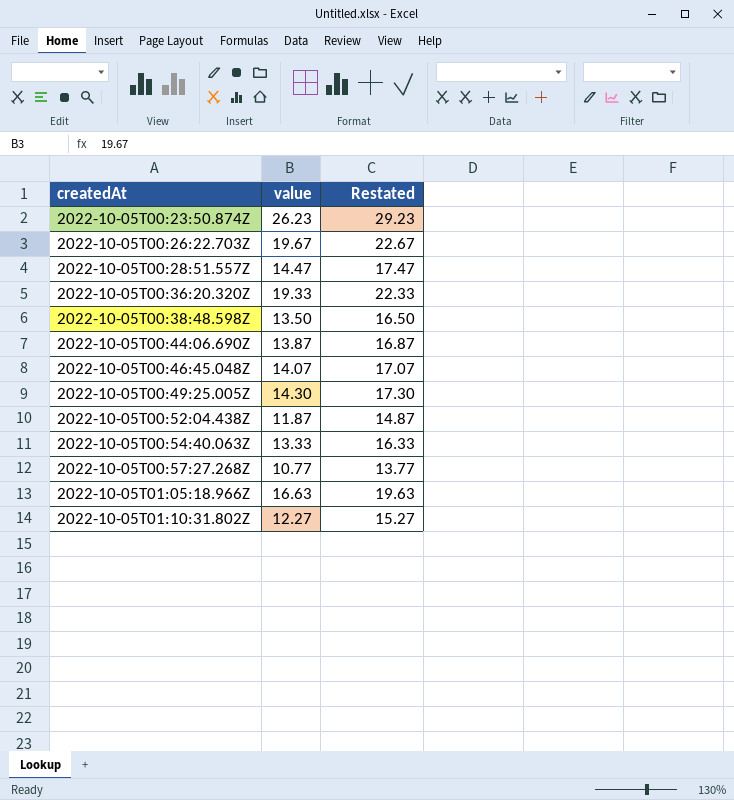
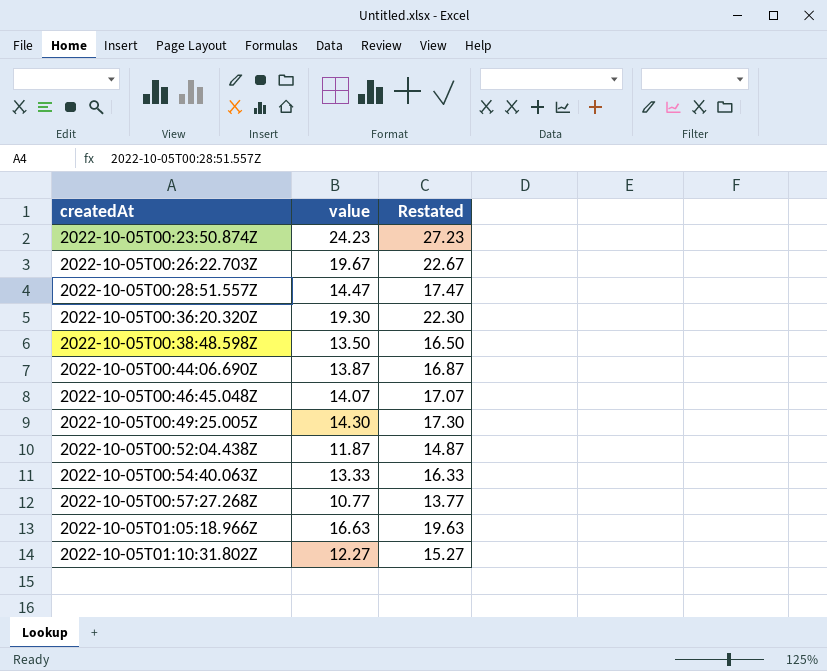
2022-10-05T00:23:50.874Z | value: 26.23 -> 24.23
2022-10-05T00:23:50.874Z | Restated: 29.23 -> 27.23
2022-10-05T00:36:20.320Z | value: 19.33 -> 19.30
2022-10-05T00:36:20.320Z | Restated: 22.33 -> 22.30

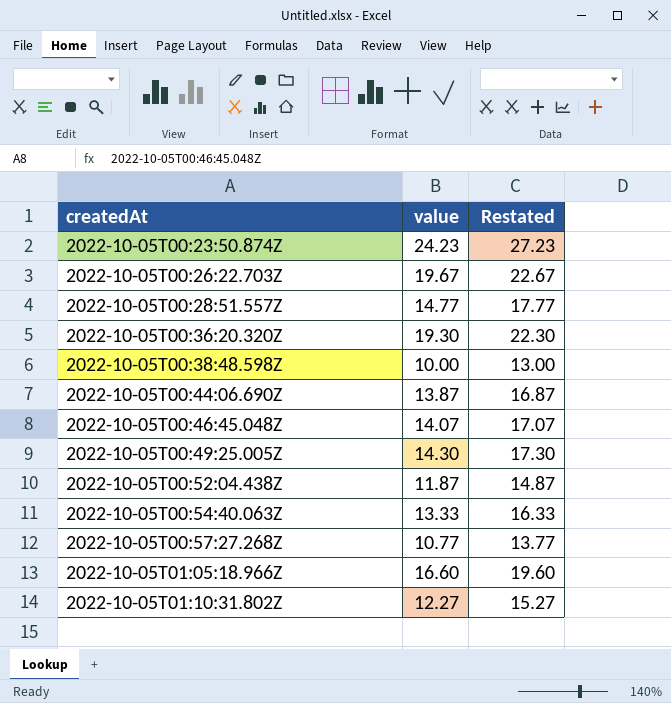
2022-10-05T00:28:51.557Z | value: 14.47 -> 14.77
2022-10-05T00:28:51.557Z | Restated: 17.47 -> 17.77
2022-10-05T00:38:48.598Z | value: 13.50 -> 10.00
2022-10-05T00:38:48.598Z | Restated: 16.50 -> 13.00
2022-10-05T01:05:18.966Z | value: 16.63 -> 16.60
2022-10-05T01:05:18.966Z | Restated: 19.63 -> 19.60

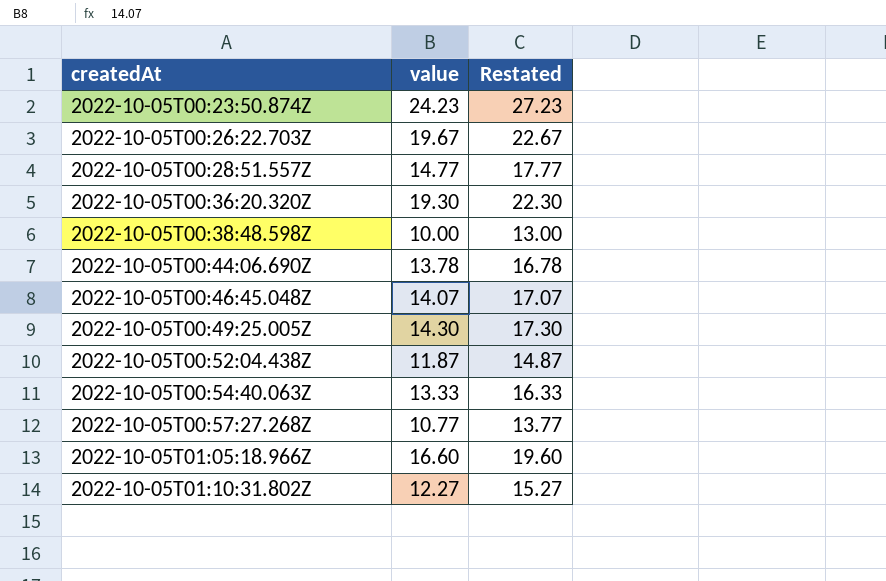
2022-10-05T00:44:06.690Z | value: 13.87 -> 13.78
2022-10-05T00:44:06.690Z | Restated: 16.87 -> 16.78

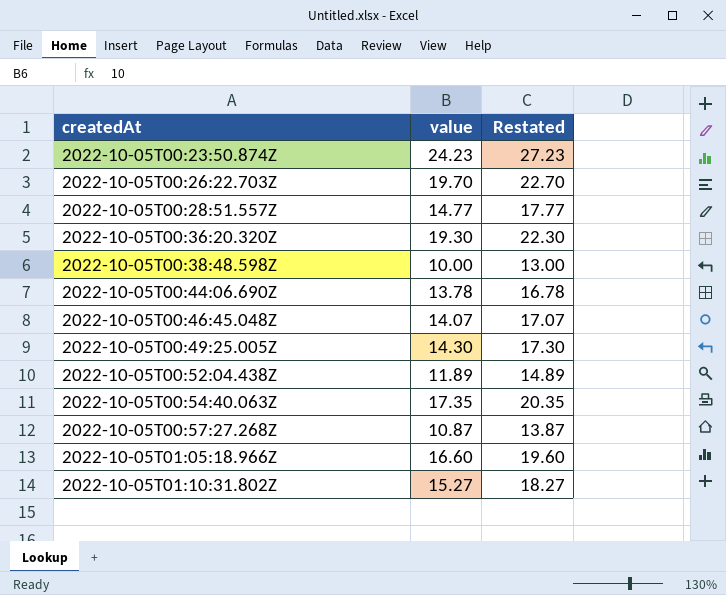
2022-10-05T00:26:22.703Z | value: 19.67 -> 19.70
2022-10-05T00:26:22.703Z | Restated: 22.67 -> 22.70
2022-10-05T00:52:04.438Z | value: 11.87 -> 11.89
2022-10-05T00:52:04.438Z | Restated: 14.87 -> 14.89
2022-10-05T00:54:40.063Z | value: 13.33 -> 17.35
2022-10-05T00:54:40.063Z | Restated: 16.33 -> 20.35
2022-10-05T00:57:27.268Z | value: 10.77 -> 10.87
2022-10-05T00:57:27.268Z | Restated: 13.77 -> 13.87
2022-10-05T01:10:31.802Z | value: 12.27 -> 15.27
2022-10-05T01:10:31.802Z | Restated: 15.27 -> 18.27

